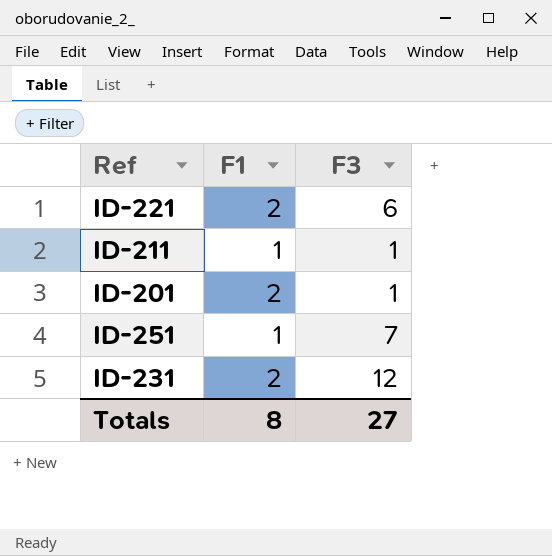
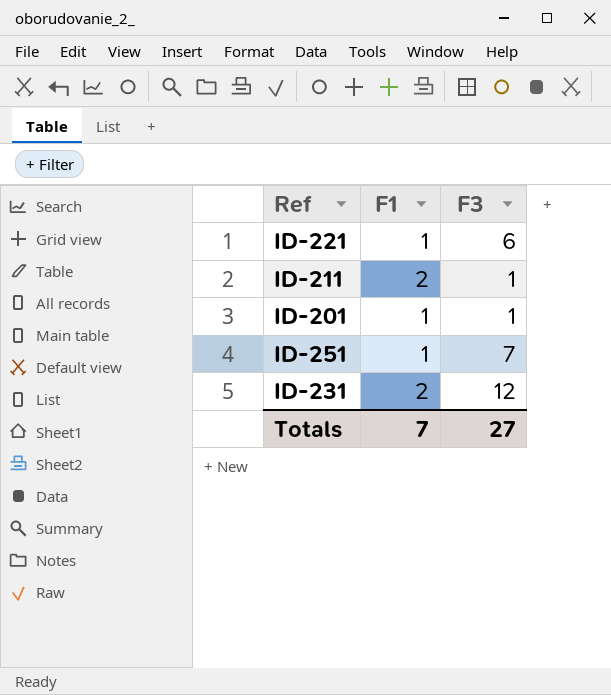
ID-221 | F1: 2 -> 1
ID-211 | F1: 1 -> 2
ID-201 | F1: 2 -> 1
Totals | F1: 8 -> 7

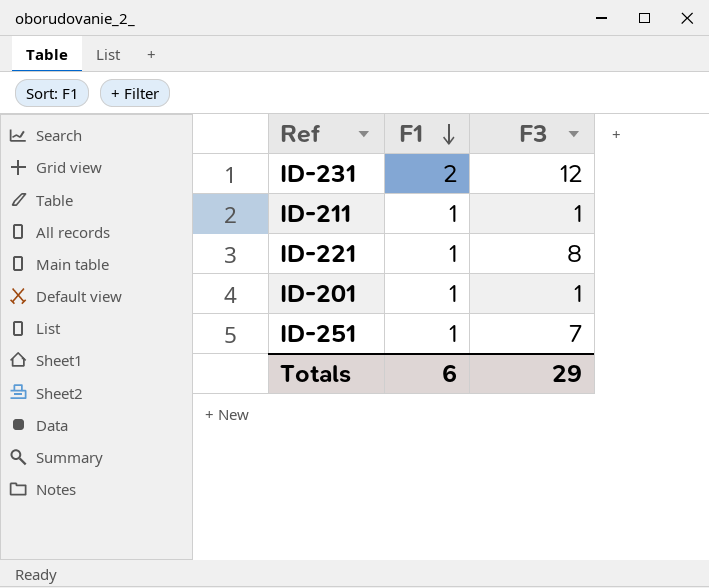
row order: none -> F1 descending
ID-211 | F1: 2 -> 1
ID-221 | F3: 6 -> 8
Totals | F1: 7 -> 6
Totals | F3: 27 -> 29

